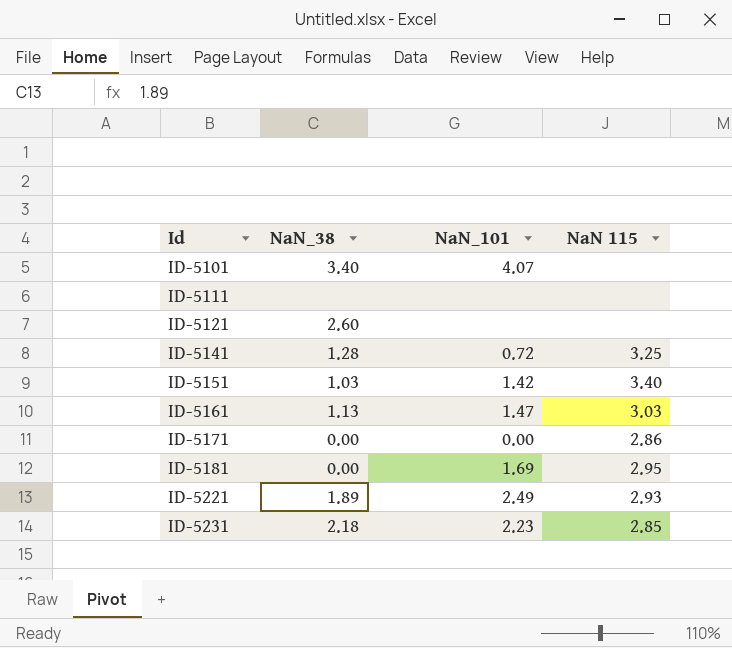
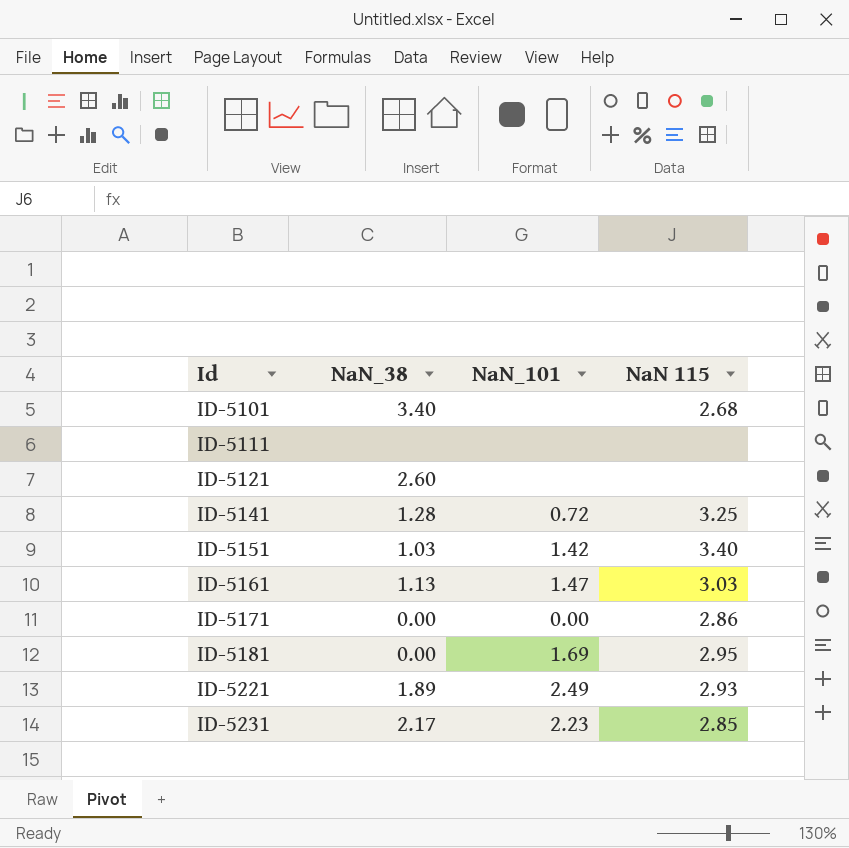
ID-5101 | NaN_101: 4.07 -> none
ID-5101 | NaN 115: none -> 2.68
ID-5231 | NaN_38: 2.18 -> 2.17

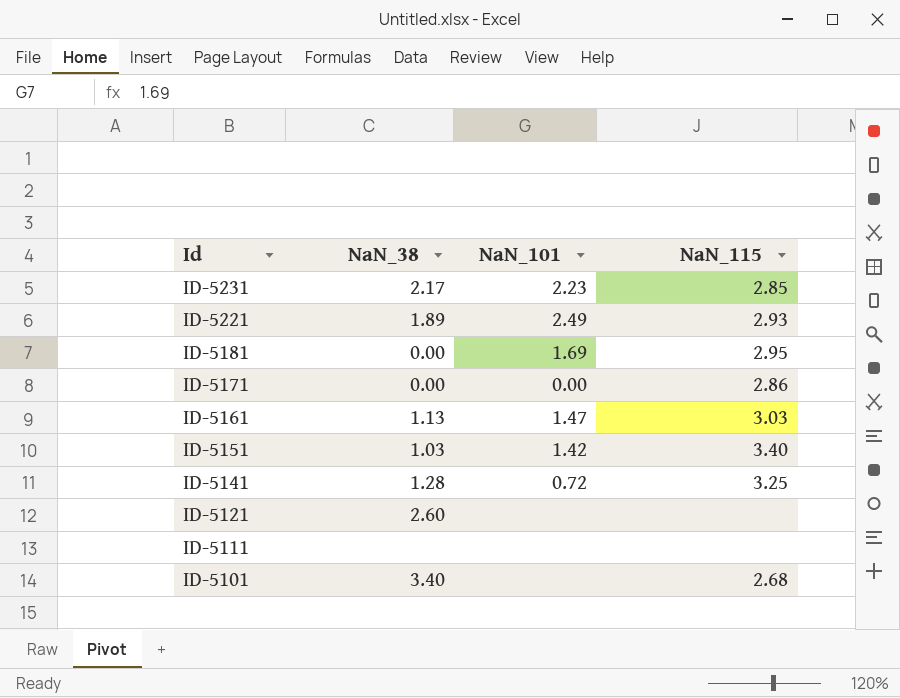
row order: Id ascending -> Id descending
column name: NaN 115 -> NaN_115

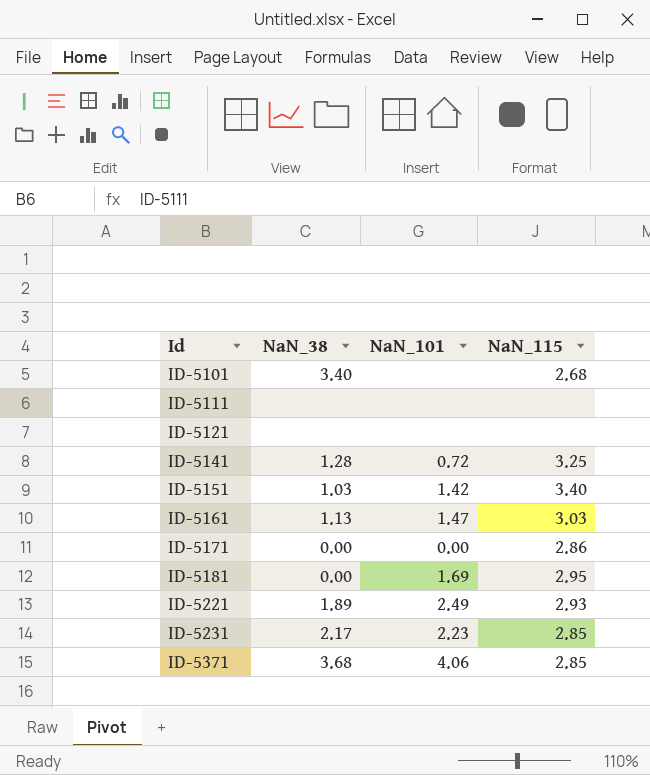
row order: Id descending -> Id ascending
ID-5121 | NaN_38: 2.60 -> none
row ID-5371: none -> 3.68 | 4.06 | 2.85

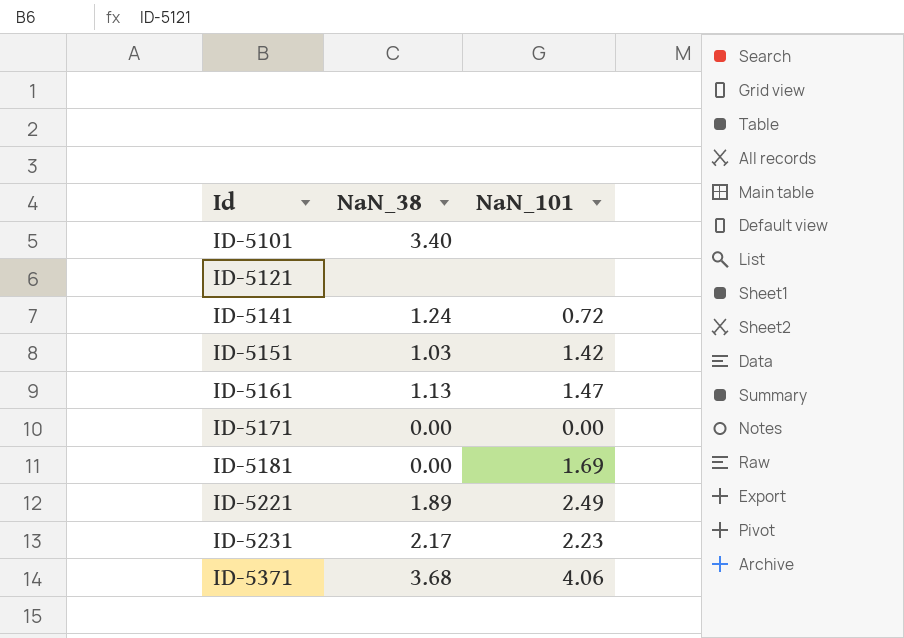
column NaN_115 | position: 4 -> none
row ID-5111: none | none | none -> none
ID-5141 | NaN_38: 1.28 -> 1.24

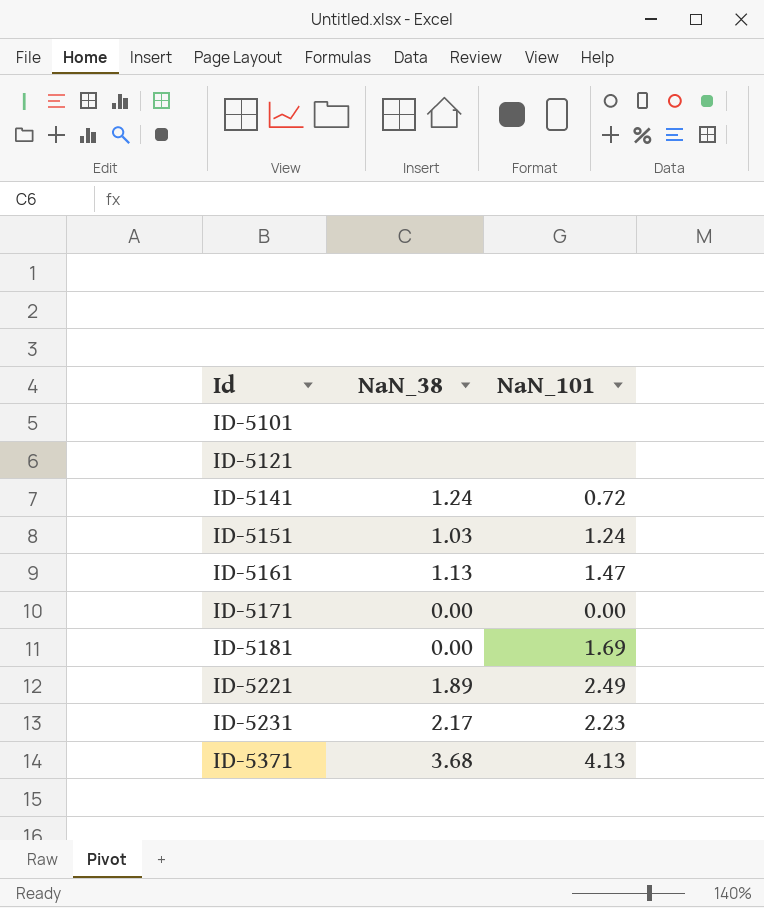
ID-5101 | NaN_38: 3.40 -> none
ID-5151 | NaN_101: 1.42 -> 1.24
ID-5371 | NaN_101: 4.06 -> 4.13

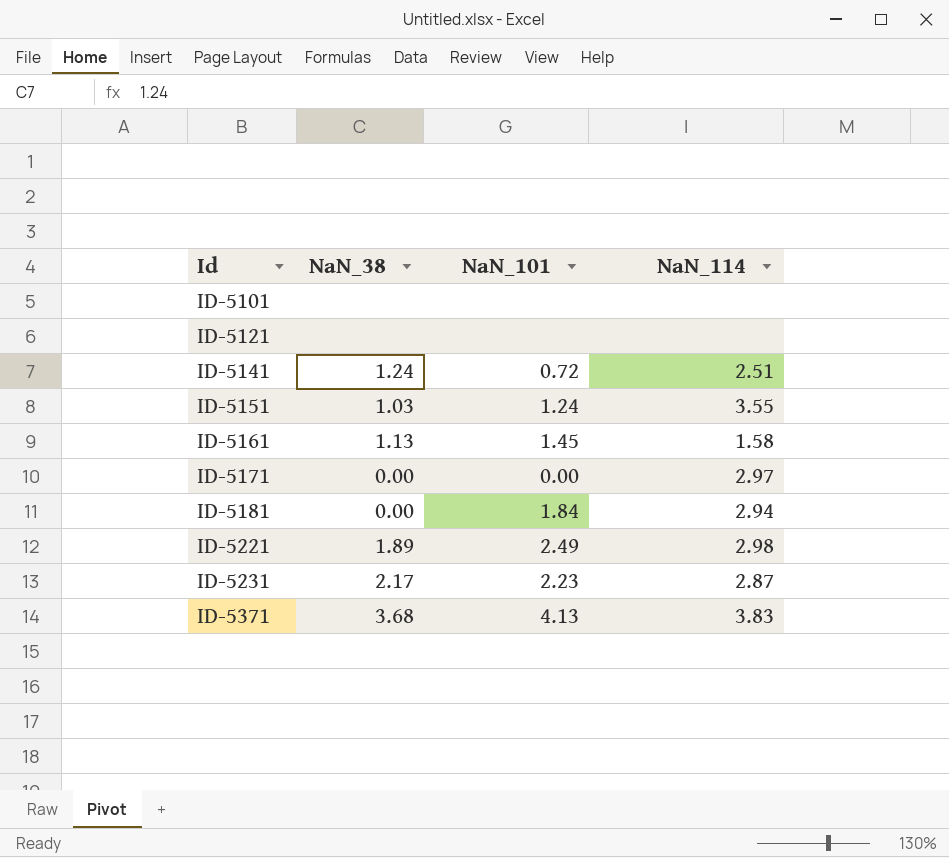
column NaN_114 | position: none -> 4
ID-5161 | NaN_101: 1.47 -> 1.45
ID-5181 | NaN_101: 1.69 -> 1.84

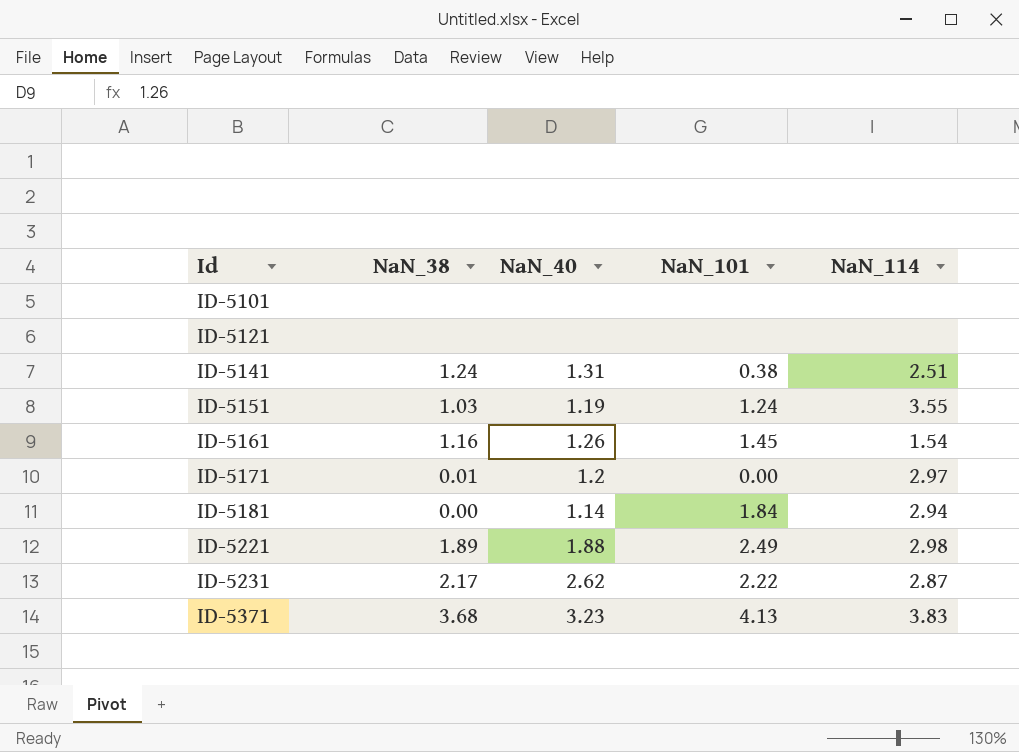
column NaN_40 | position: none -> 3
ID-5141 | NaN_101: 0.72 -> 0.38
ID-5161 | NaN_38: 1.13 -> 1.16
ID-5161 | NaN_114: 1.58 -> 1.54
ID-5171 | NaN_38: 0.00 -> 0.01
ID-5231 | NaN_101: 2.23 -> 2.22

